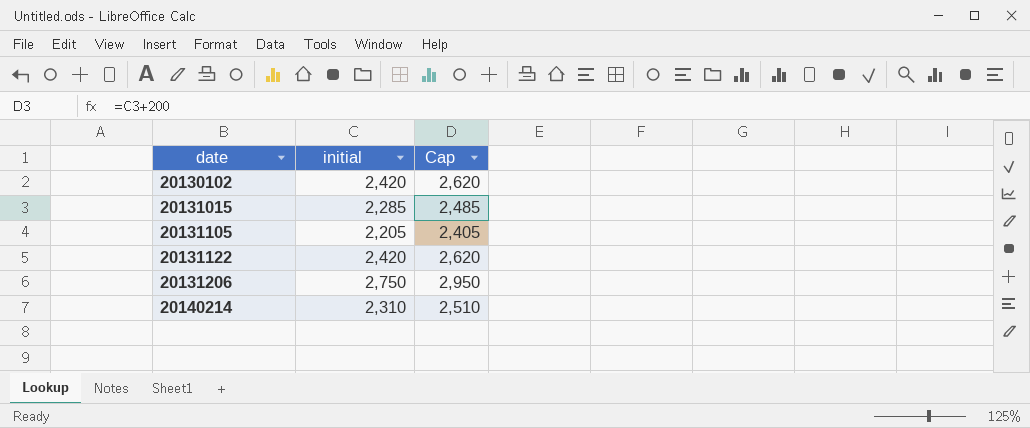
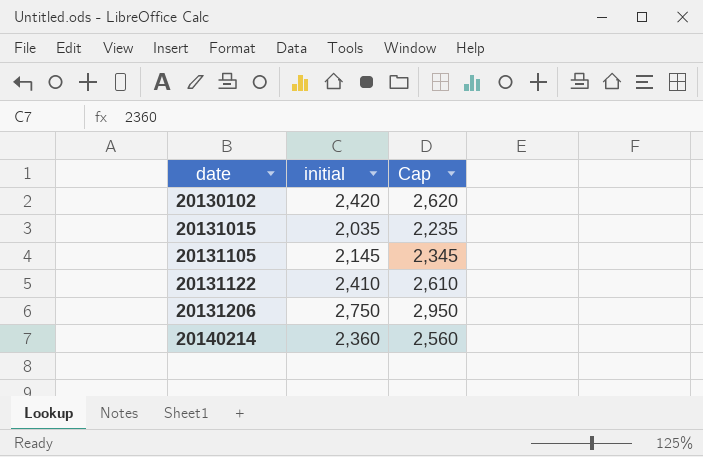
20131015 | initial: 2,285 -> 2,035
20131015 | Cap: 2,485 -> 2,235
20131105 | initial: 2,205 -> 2,145
20131105 | Cap: 2,405 -> 2,345
20131122 | initial: 2,420 -> 2,410
20131122 | Cap: 2,620 -> 2,610
20140214 | initial: 2,310 -> 2,360
20140214 | Cap: 2,510 -> 2,560

